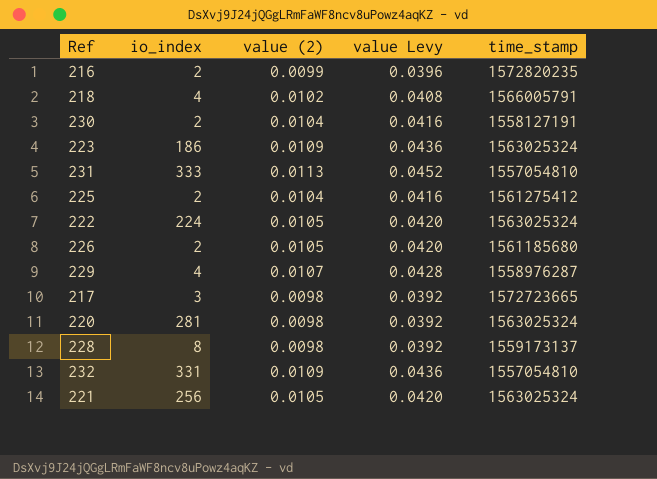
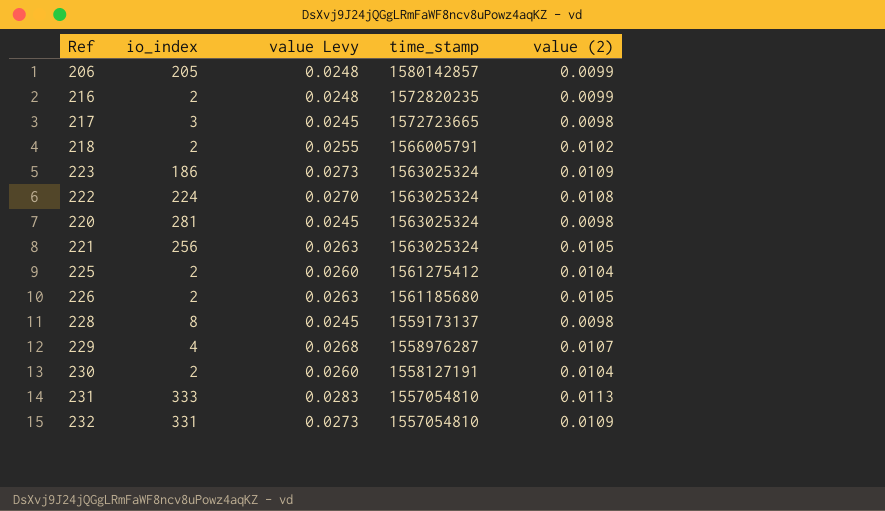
row order: none -> time_stamp descending
column value Levy | formula: [value (2)] * 4 -> [value (2)] * 2.5
column value (2) | position: 3 -> 5
row 206: none -> 205 | 0.0248 | 1580142857 | 0.0099
218 | io_index: 4 -> 2
222 | value (2): 0.0105 -> 0.0108

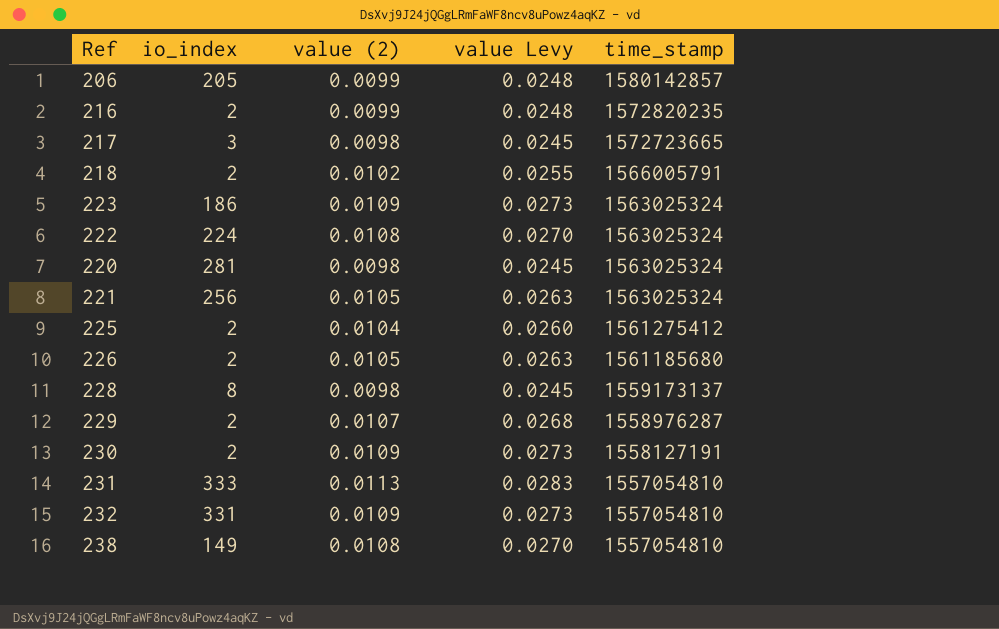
column value (2) | position: 5 -> 3
229 | io_index: 4 -> 2
230 | value (2): 0.0104 -> 0.0109
230 | value Levy: 0.0260 -> 0.0273
row 238: none -> 149 | 0.0108 | 0.0270 | 1557054810

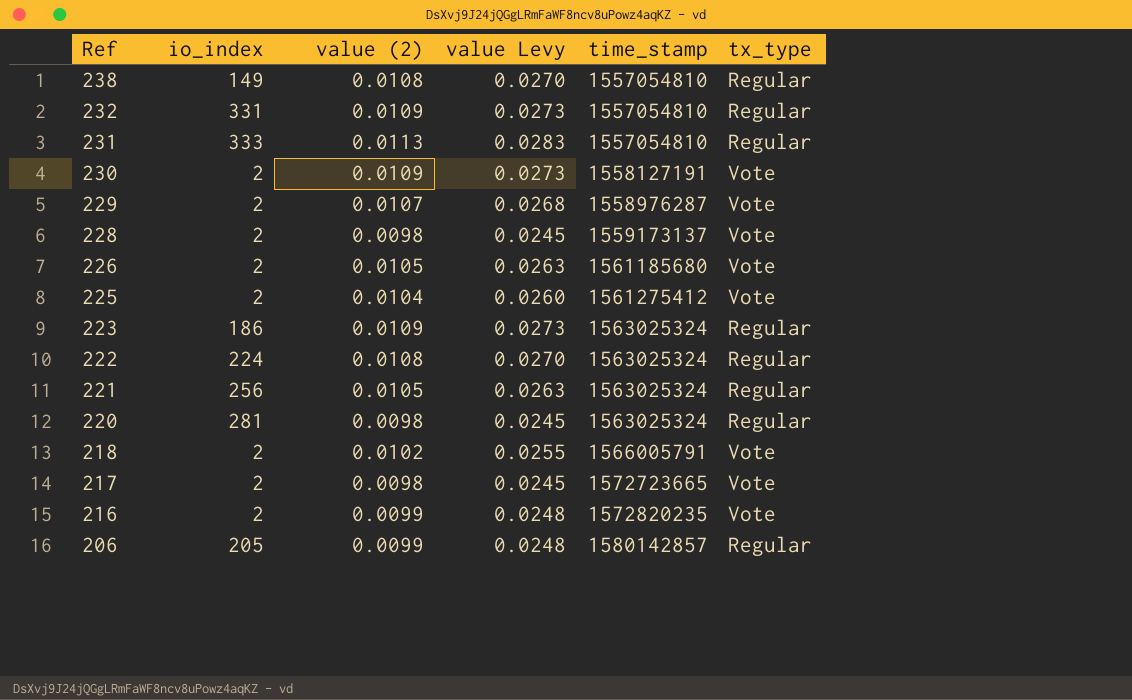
row order: time_stamp descending -> Ref descending
column tx_type | position: none -> 6
228 | io_index: 8 -> 2
217 | io_index: 3 -> 2

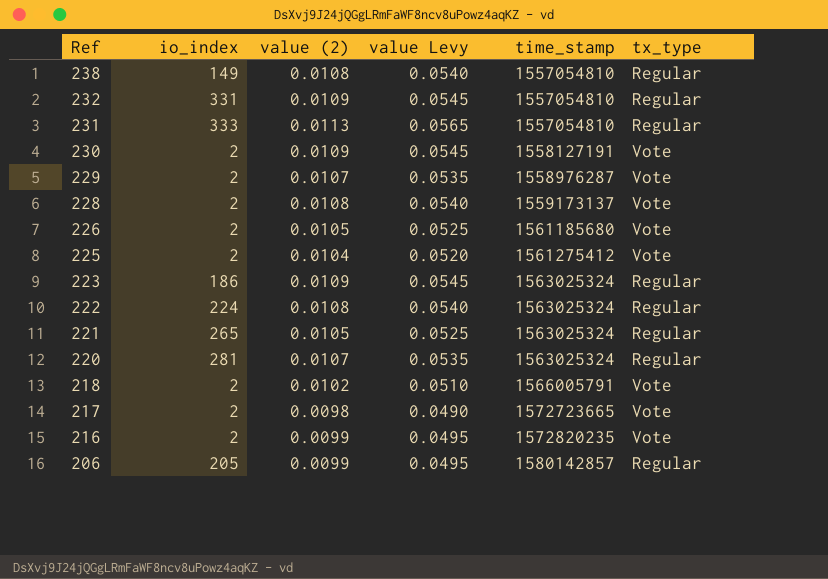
column value Levy | formula: [value (2)] * 2.5 -> [value (2)] * 5
228 | value (2): 0.0098 -> 0.0108
221 | io_index: 256 -> 265
220 | value (2): 0.0098 -> 0.0107

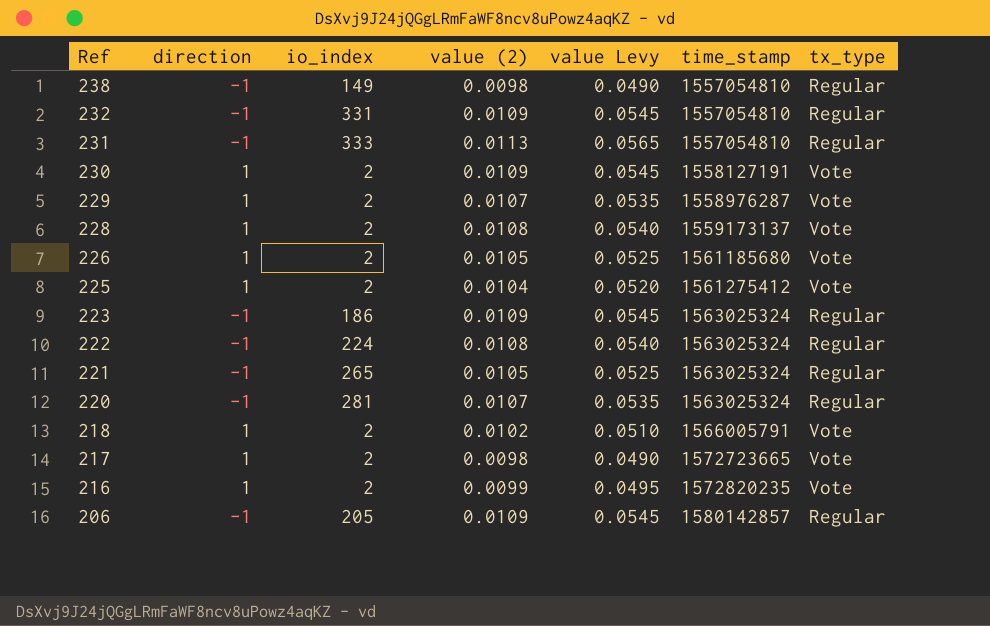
column direction | position: none -> 2
238 | value (2): 0.0108 -> 0.0098
238 | value Levy: 0.0540 -> 0.0490
206 | value (2): 0.0099 -> 0.0109
206 | value Levy: 0.0495 -> 0.0545

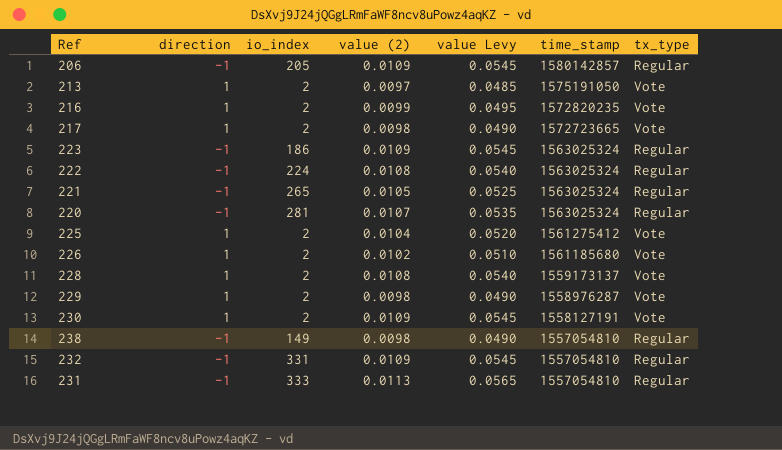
row order: Ref descending -> time_stamp descending
row 218: 1 | 2 | 0.0102 | 0.0510 | 1566005791 | Vote -> none
row 213: none -> 1 | 2 | 0.0097 | 0.0485 | 1575191050 | Vote
226 | value (2): 0.0105 -> 0.0102
226 | value Levy: 0.0525 -> 0.0510
229 | value (2): 0.0107 -> 0.0098
229 | value Levy: 0.0535 -> 0.0490

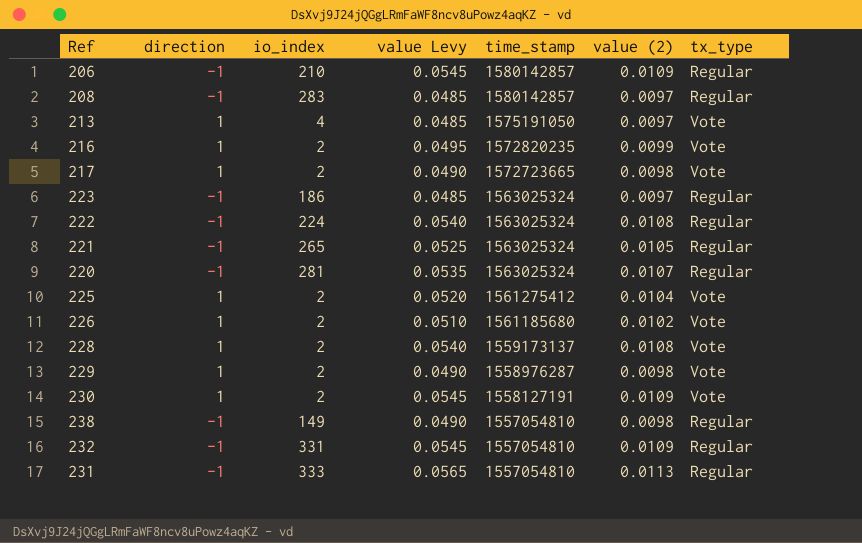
column value (2) | position: 4 -> 6
206 | io_index: 205 -> 210
row 208: none -> -1 | 283 | 0.0485 | 1580142857 | 0.0097 | Regular
213 | io_index: 2 -> 4
223 | value Levy: 0.0545 -> 0.0485
223 | value (2): 0.0109 -> 0.0097

